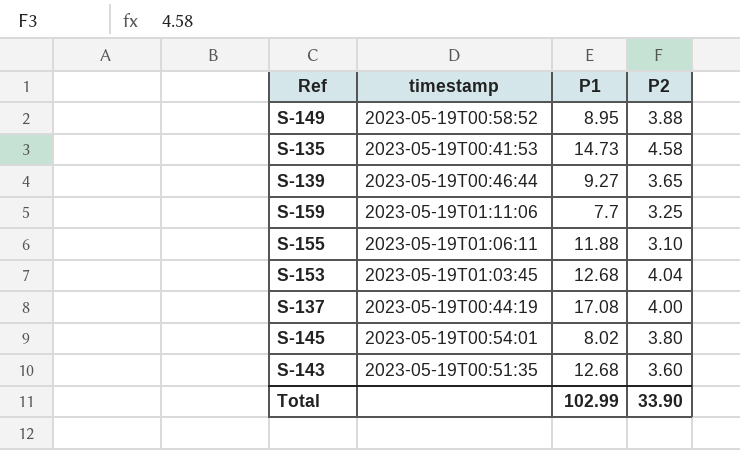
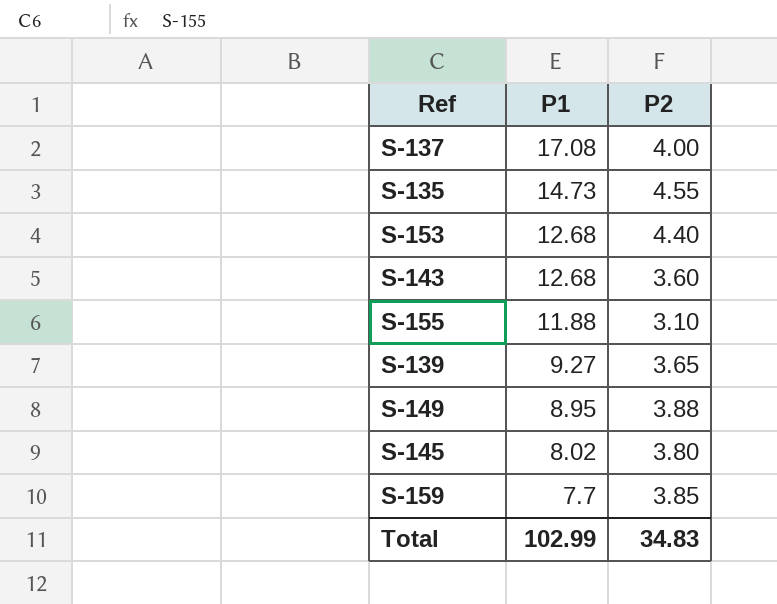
row order: none -> P1 descending
column timestamp | position: 2 -> none
S-135 | P2: 4.58 -> 4.55
S-153 | P2: 4.04 -> 4.40
S-159 | P2: 3.25 -> 3.85
Total | P2: 33.90 -> 34.83

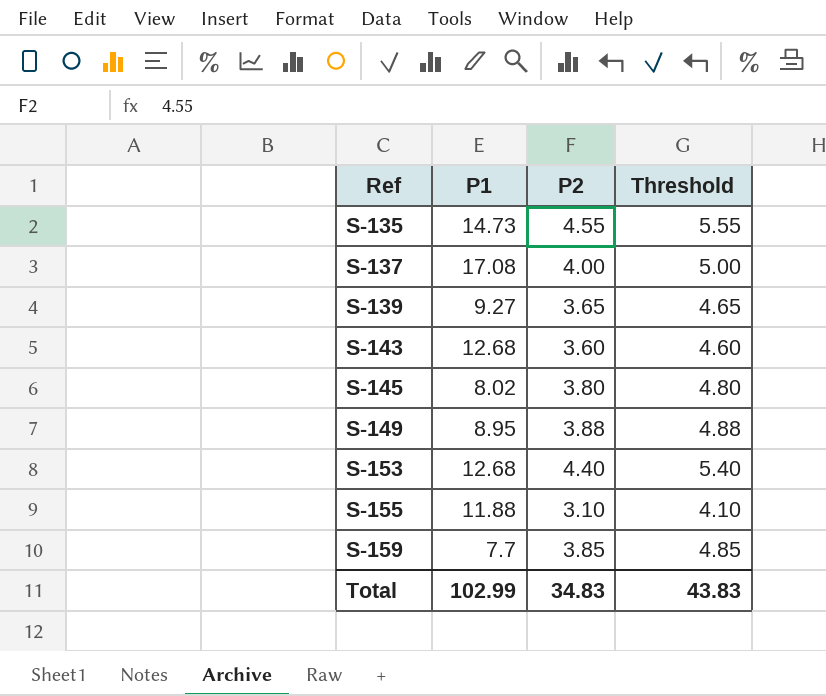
row order: P1 descending -> Ref ascending
column Threshold | formula: none -> [P2] + 1

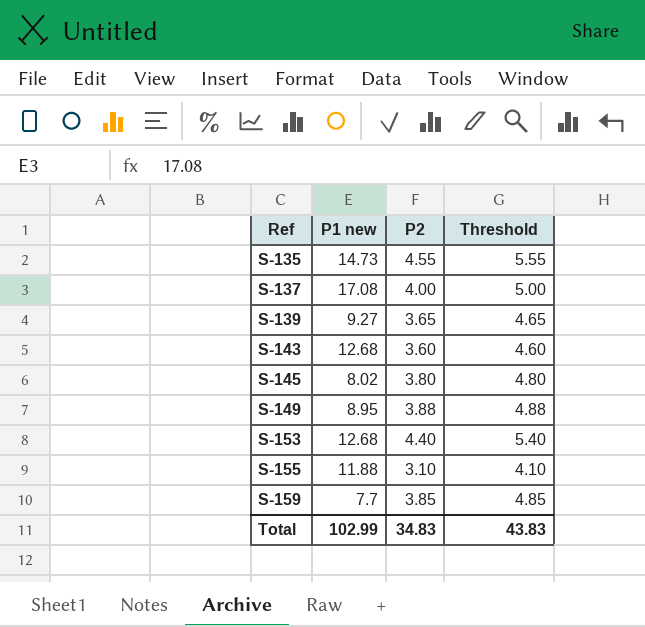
column name: P1 -> P1 new

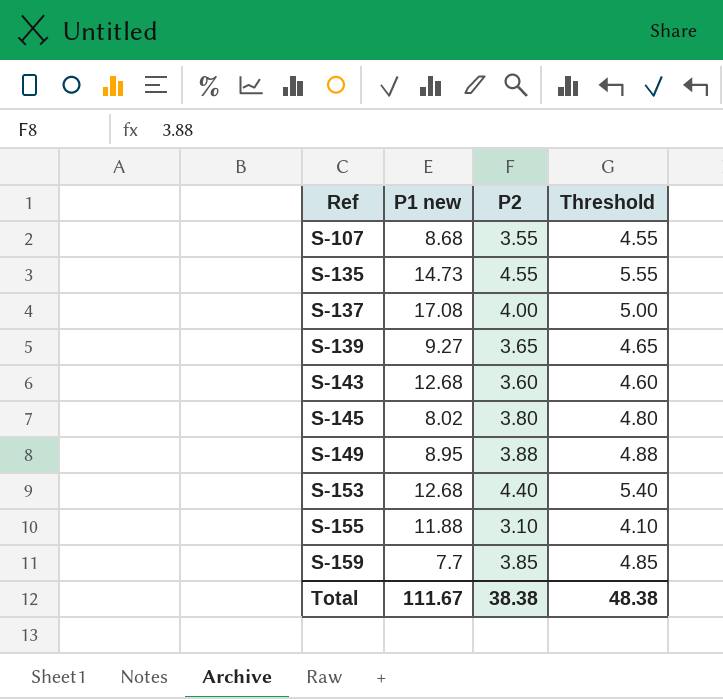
row S-107: none -> 8.68 | 3.55 | 4.55
Total | P1 new: 102.99 -> 111.67
Total | P2: 34.83 -> 38.38
Total | Threshold: 43.83 -> 48.38

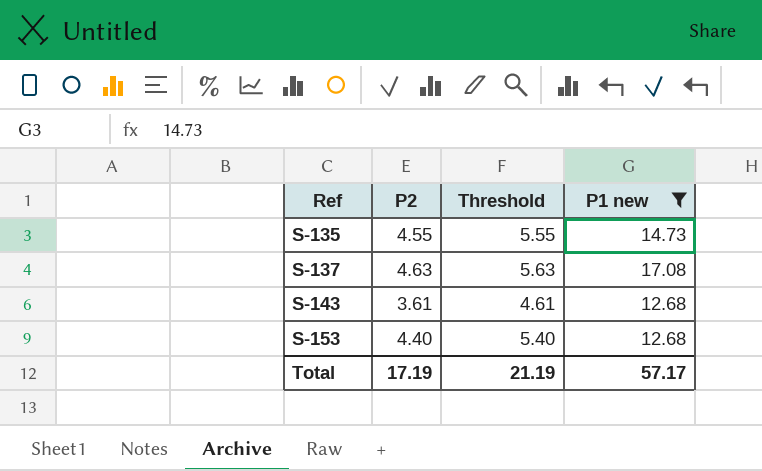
filter: none -> P1 new >= 12.68
column P1 new | position: 2 -> 4
S-137 | P2: 4.00 -> 4.63
S-137 | Threshold: 5.00 -> 5.63
S-143 | P2: 3.60 -> 3.61
S-143 | Threshold: 4.60 -> 4.61
Total | P2: 38.38 -> 17.19
Total | Threshold: 48.38 -> 21.19
Total | P1 new: 111.67 -> 57.17

